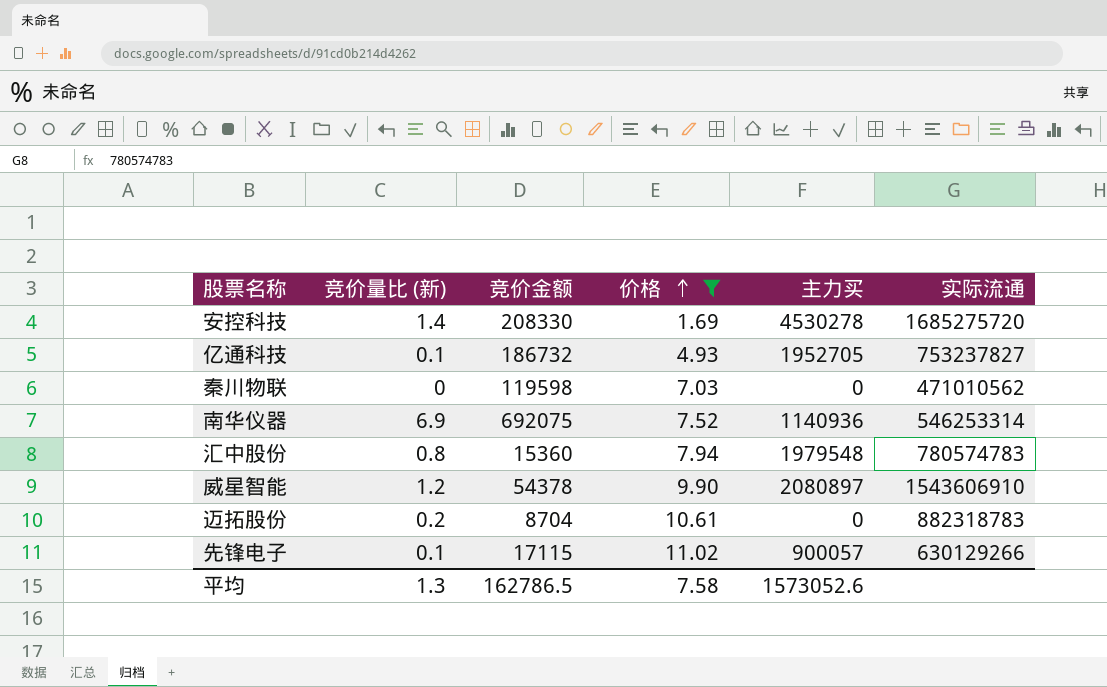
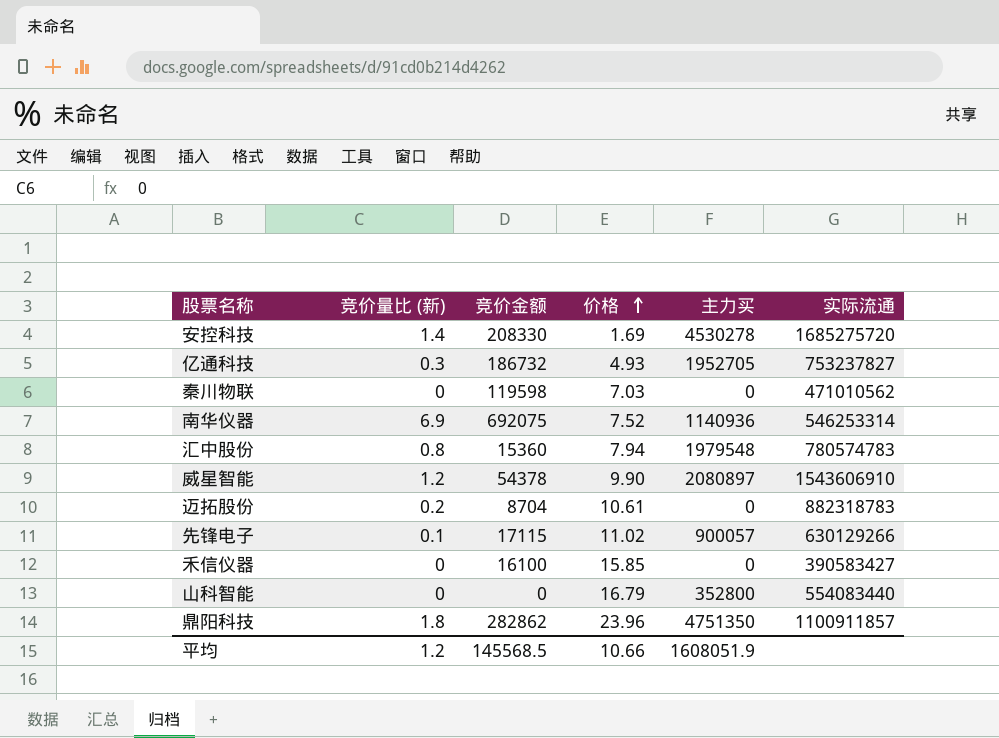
filter: 价格 <= 11.02 -> none
亿通科技 | 竞价量比 (新): 0.1 -> 0.3
平均 | 竞价量比 (新): 1.3 -> 1.2
平均 | 竞价金额: 162786.5 -> 145568.5
平均 | 价格: 7.58 -> 10.66
平均 | 主力买: 1573052.6 -> 1608051.9

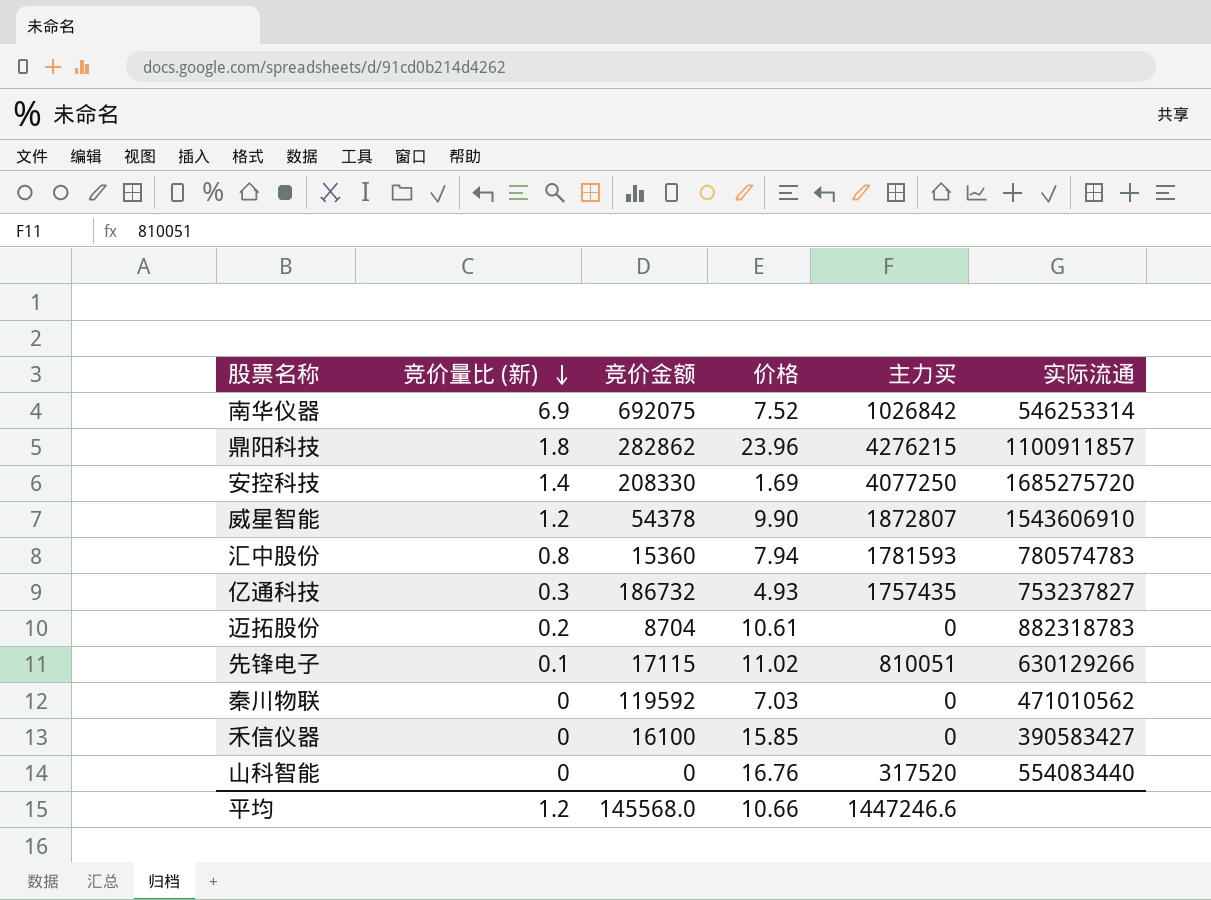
row order: 价格 ascending -> 竞价量比 (新) descending
南华仪器 | 主力买: 1140936 -> 1026842
鼎阳科技 | 主力买: 4751350 -> 4276215
安控科技 | 主力买: 4530278 -> 4077250
威星智能 | 主力买: 2080897 -> 1872807
汇中股份 | 主力买: 1979548 -> 1781593
亿通科技 | 主力买: 1952705 -> 1757435
先锋电子 | 主力买: 900057 -> 810051
秦川物联 | 竞价金额: 119598 -> 119592
山科智能 | 价格: 16.79 -> 16.76
山科智能 | 主力买: 352800 -> 317520
平均 | 竞价金额: 145568.5 -> 145568.0
平均 | 主力买: 1608051.9 -> 1447246.6

